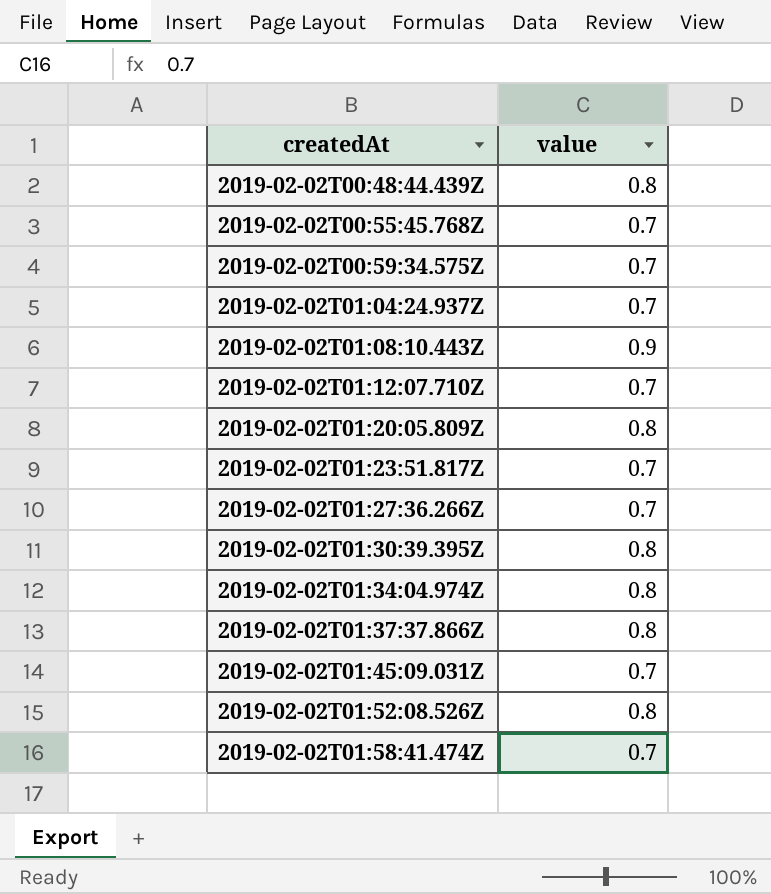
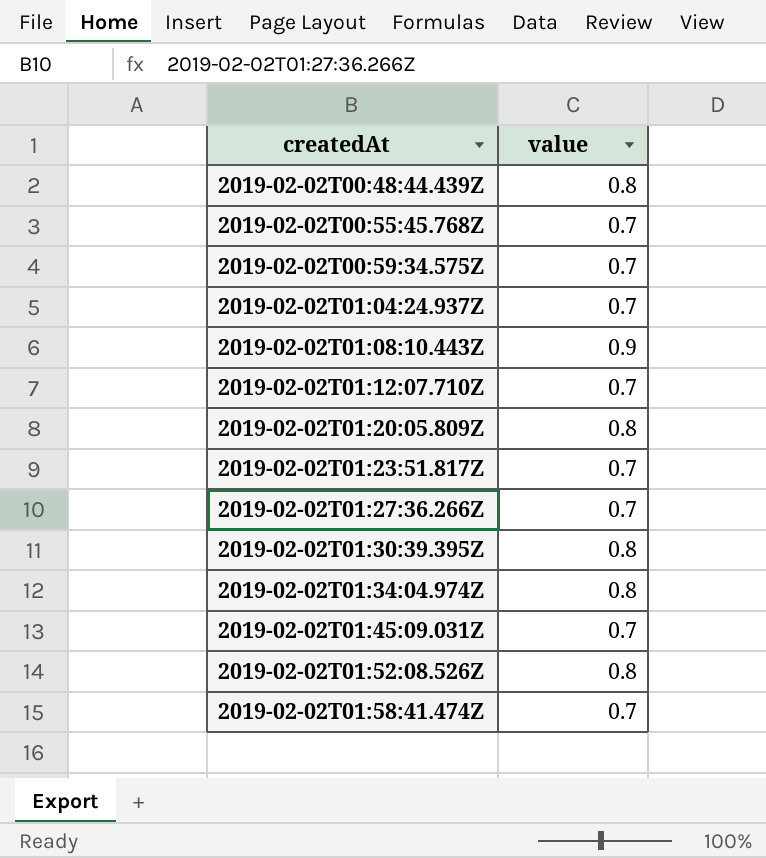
row 2019-02-02T01:37:37.866Z: 0.8 -> none

